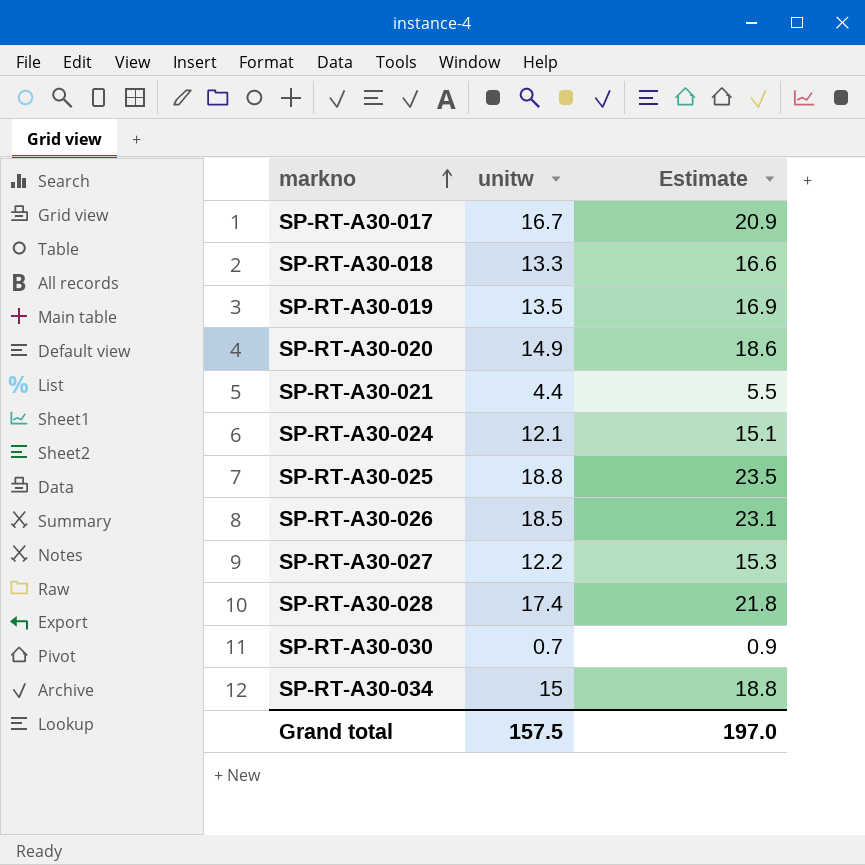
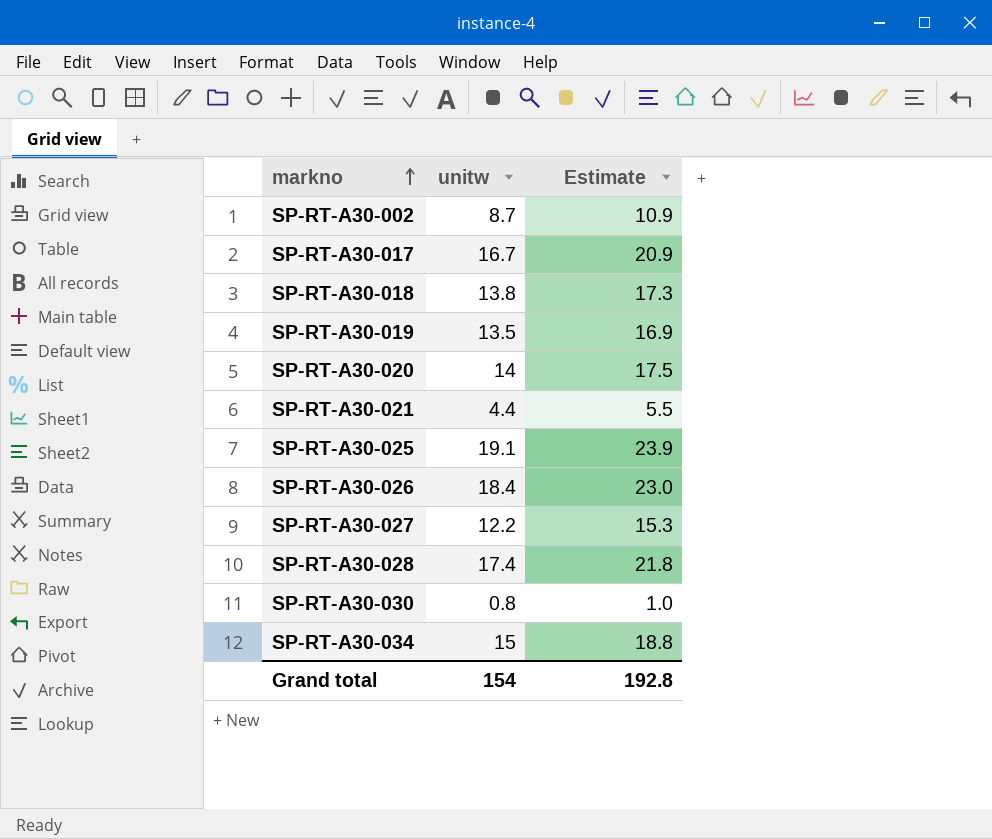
row SP-RT-A30-024: 12.1 | 15.1 -> none
row SP-RT-A30-002: none -> 8.7 | 10.9
SP-RT-A30-018 | unitw: 13.3 -> 13.8
SP-RT-A30-018 | Estimate: 16.6 -> 17.3
SP-RT-A30-020 | unitw: 14.9 -> 14
SP-RT-A30-020 | Estimate: 18.6 -> 17.5
SP-RT-A30-025 | unitw: 18.8 -> 19.1
SP-RT-A30-025 | Estimate: 23.5 -> 23.9
SP-RT-A30-026 | unitw: 18.5 -> 18.4
SP-RT-A30-026 | Estimate: 23.1 -> 23.0
SP-RT-A30-030 | unitw: 0.7 -> 0.8
SP-RT-A30-030 | Estimate: 0.9 -> 1.0
Grand total | unitw: 157.5 -> 154
Grand total | Estimate: 197.0 -> 192.8

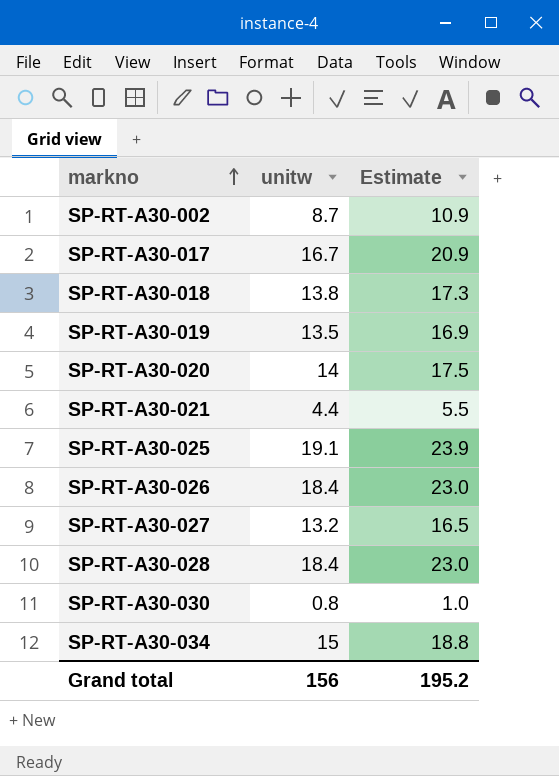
SP-RT-A30-027 | unitw: 12.2 -> 13.2
SP-RT-A30-027 | Estimate: 15.3 -> 16.5
SP-RT-A30-028 | unitw: 17.4 -> 18.4
SP-RT-A30-028 | Estimate: 21.8 -> 23.0
Grand total | unitw: 154 -> 156
Grand total | Estimate: 192.8 -> 195.2

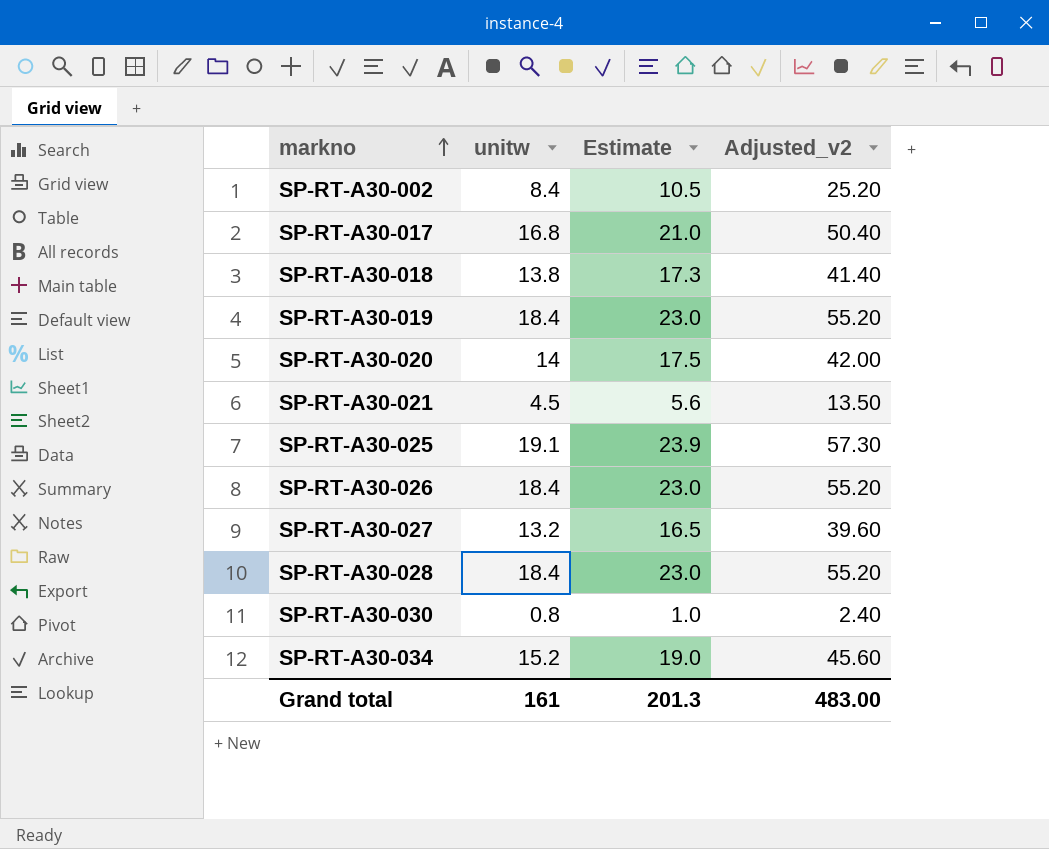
column Adjusted_v2 | formula: none -> [unitw] * 3
SP-RT-A30-002 | unitw: 8.7 -> 8.4
SP-RT-A30-002 | Estimate: 10.9 -> 10.5
SP-RT-A30-017 | unitw: 16.7 -> 16.8
SP-RT-A30-017 | Estimate: 20.9 -> 21.0
SP-RT-A30-019 | unitw: 13.5 -> 18.4
SP-RT-A30-019 | Estimate: 16.9 -> 23.0
SP-RT-A30-021 | unitw: 4.4 -> 4.5
SP-RT-A30-021 | Estimate: 5.5 -> 5.6
SP-RT-A30-034 | unitw: 15 -> 15.2
SP-RT-A30-034 | Estimate: 18.8 -> 19.0
Grand total | unitw: 156 -> 161
Grand total | Estimate: 195.2 -> 201.3

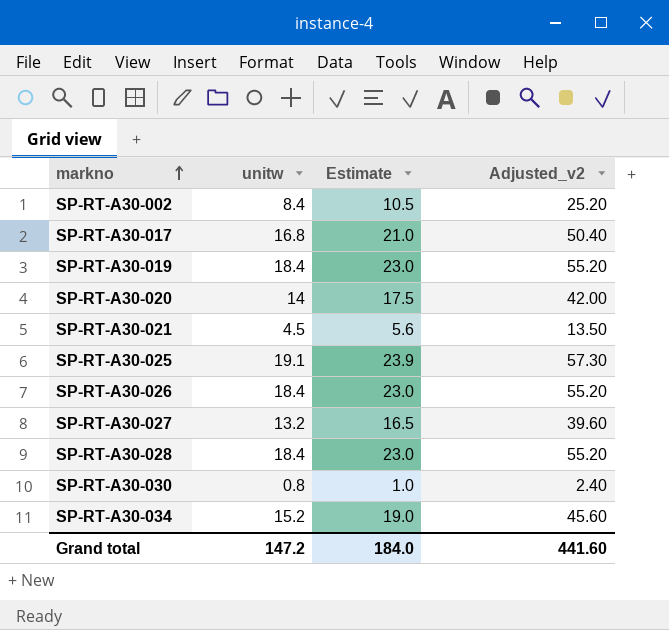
row SP-RT-A30-018: 13.8 | 17.3 | 41.40 -> none
Grand total | unitw: 161 -> 147.2
Grand total | Estimate: 201.3 -> 184.0
Grand total | Adjusted_v2: 483.00 -> 441.60

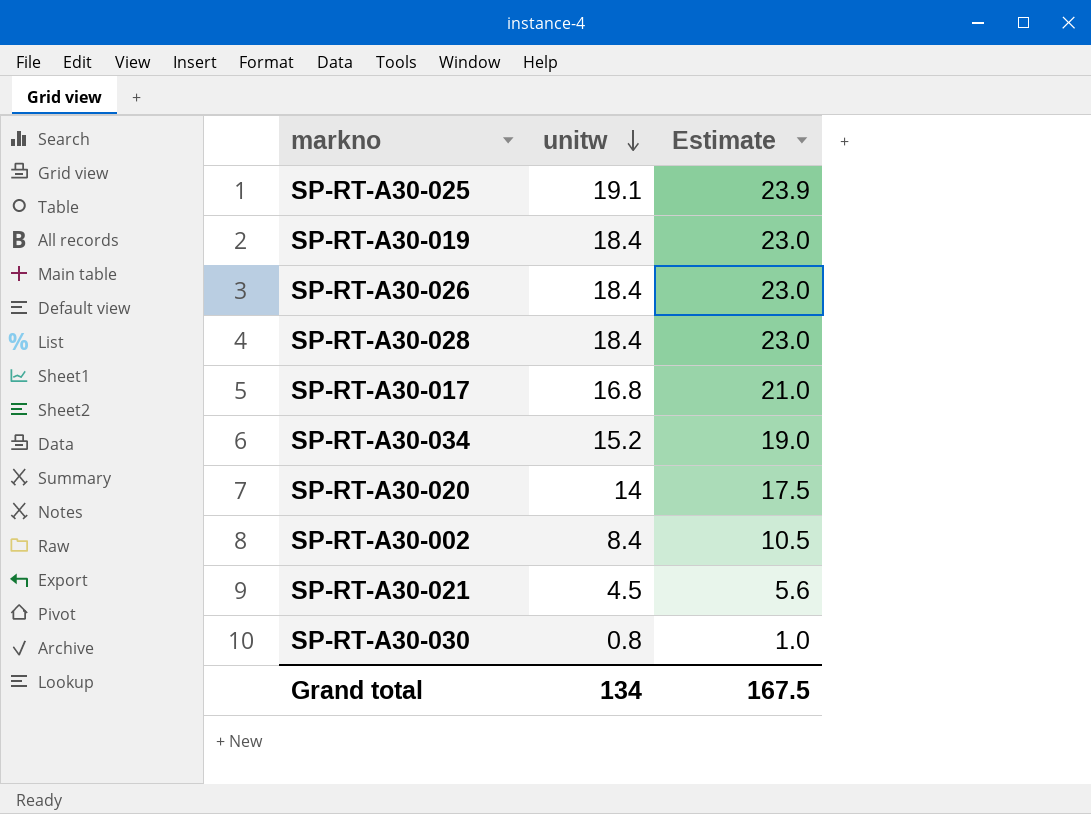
row order: markno ascending -> unitw descending
column Adjusted_v2 | formula: [unitw] * 3 -> none
row SP-RT-A30-027: 13.2 | 16.5 | 39.60 -> none
Grand total | unitw: 147.2 -> 134
Grand total | Estimate: 184.0 -> 167.5

